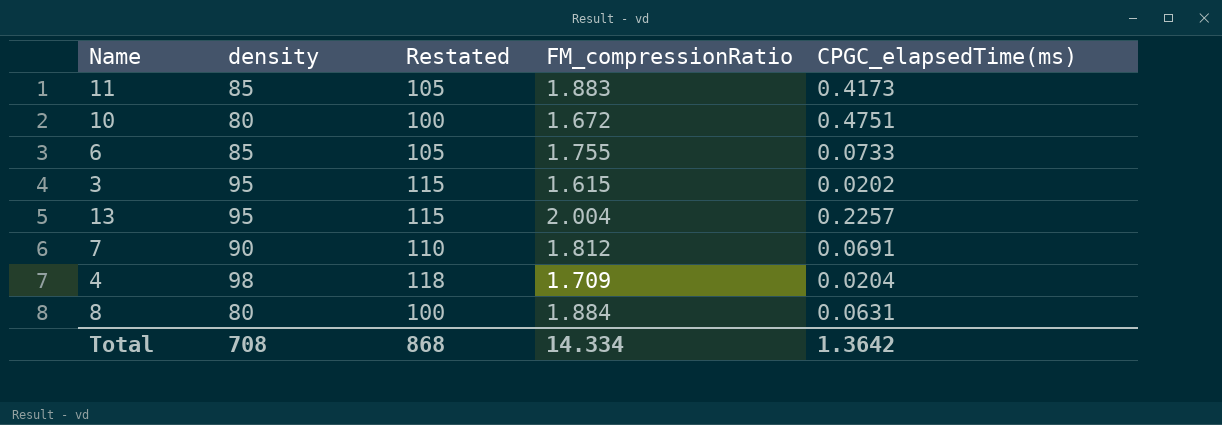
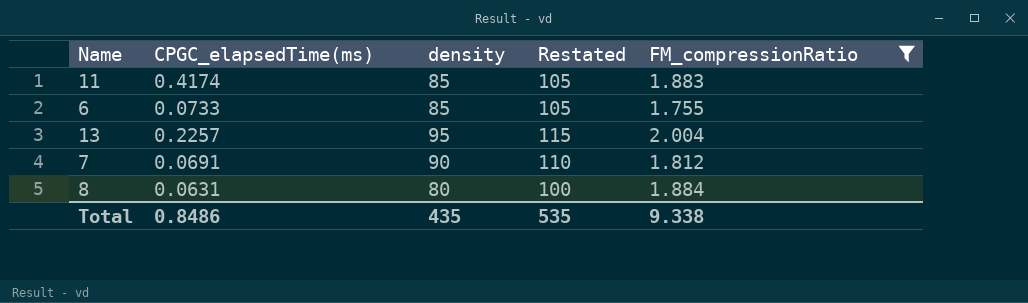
filter: none -> FM_compressionRatio >= 1.755
column CPGC_elapsedTime(ms) | position: 5 -> 2
11 | CPGC_elapsedTime(ms): 0.4173 -> 0.4174
Total | CPGC_elapsedTime(ms): 1.3642 -> 0.8486
Total | density: 708 -> 435
Total | Restated: 868 -> 535
Total | FM_compressionRatio: 14.334 -> 9.338

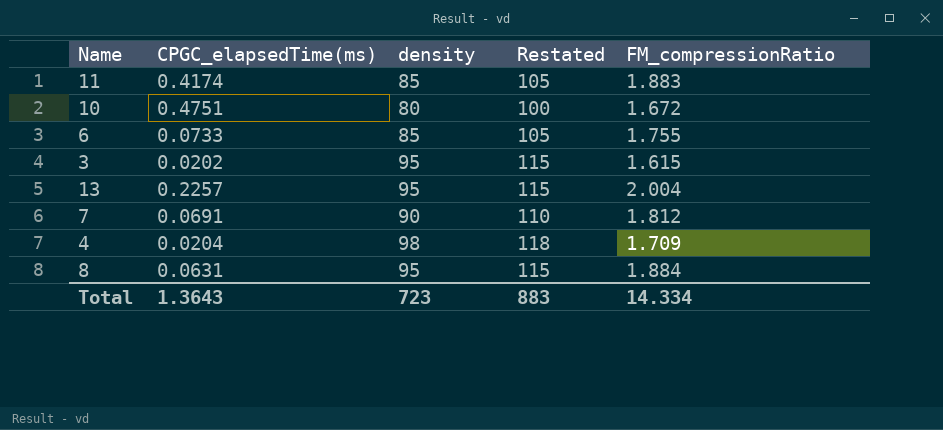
filter: FM_compressionRatio >= 1.755 -> none
8 | density: 80 -> 95
8 | Restated: 100 -> 115
Total | CPGC_elapsedTime(ms): 0.8486 -> 1.3643
Total | density: 435 -> 723
Total | Restated: 535 -> 883
Total | FM_compressionRatio: 9.338 -> 14.334

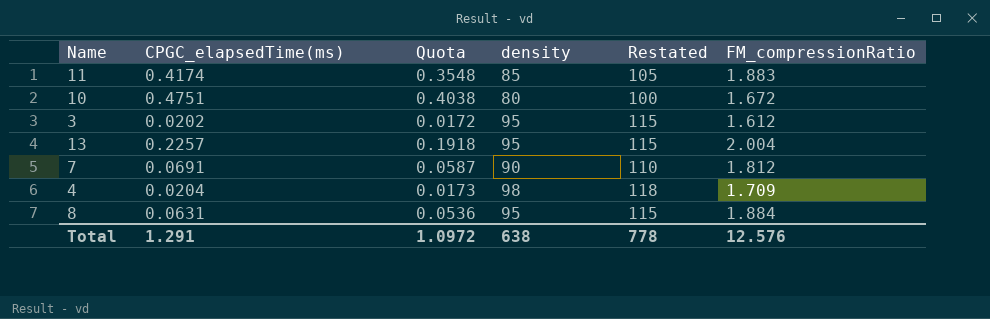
column Quota | formula: none -> [CPGC_elapsedTime(ms)] * 0.85
row 6: 0.0733 | 85 | 105 | 1.755 -> none
3 | FM_compressionRatio: 1.615 -> 1.612
Total | CPGC_elapsedTime(ms): 1.3643 -> 1.291
Total | density: 723 -> 638
Total | Restated: 883 -> 778
Total | FM_compressionRatio: 14.334 -> 12.576

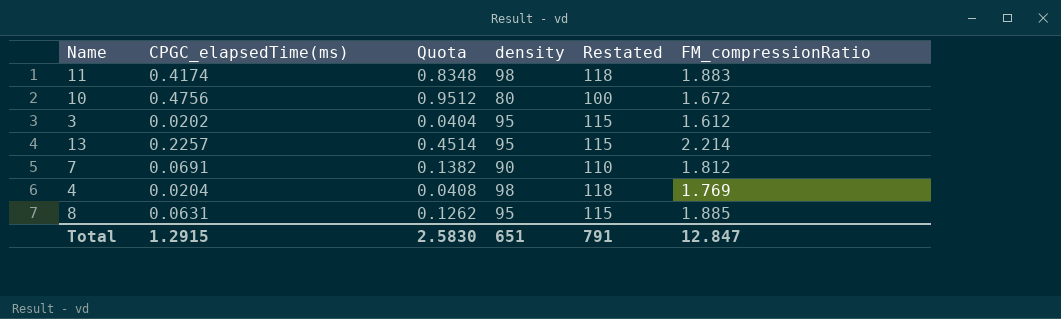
column Quota | formula: [CPGC_elapsedTime(ms)] * 0.85 -> [CPGC_elapsedTime(ms)] * 2
11 | density: 85 -> 98
11 | Restated: 105 -> 118
10 | CPGC_elapsedTime(ms): 0.4751 -> 0.4756
13 | FM_compressionRatio: 2.004 -> 2.214
4 | FM_compressionRatio: 1.709 -> 1.769
8 | FM_compressionRatio: 1.884 -> 1.885
Total | CPGC_elapsedTime(ms): 1.291 -> 1.2915
Total | Quota: 1.0972 -> 2.5830
Total | density: 638 -> 651
Total | Restated: 778 -> 791
Total | FM_compressionRatio: 12.576 -> 12.847

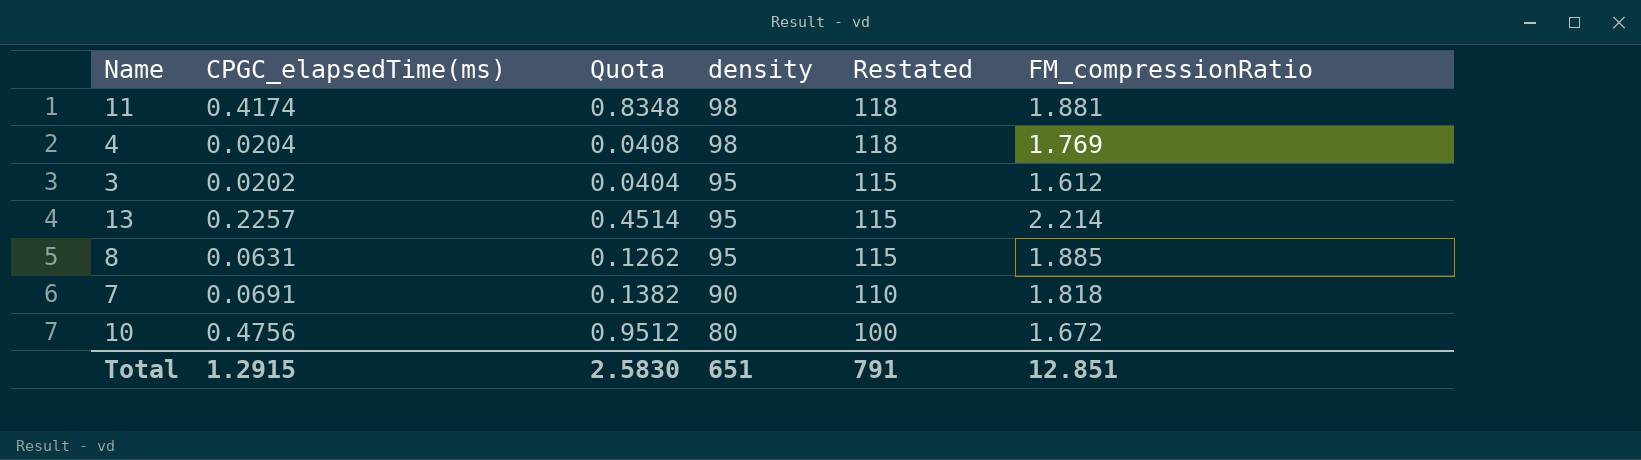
row order: none -> density descending
11 | FM_compressionRatio: 1.883 -> 1.881
7 | FM_compressionRatio: 1.812 -> 1.818
Total | FM_compressionRatio: 12.847 -> 12.851

